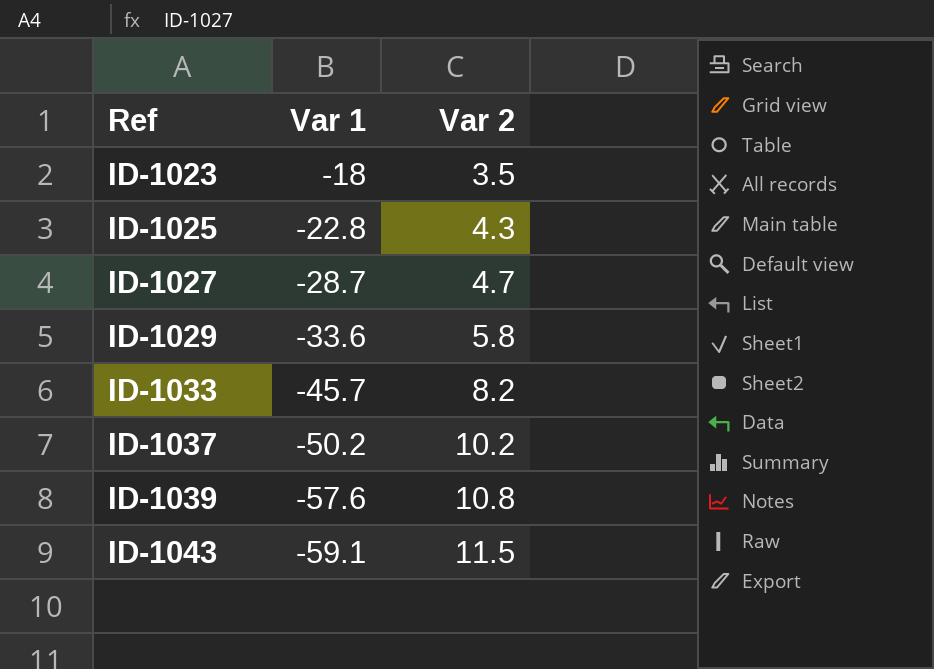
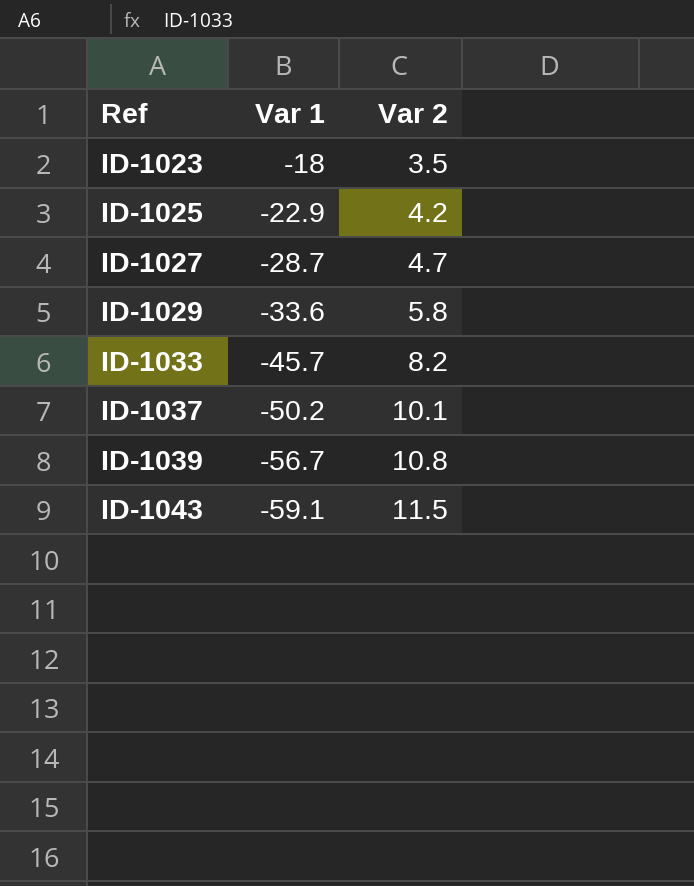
ID-1025 | Var 1: -22.8 -> -22.9
ID-1025 | Var 2: 4.3 -> 4.2
ID-1037 | Var 2: 10.2 -> 10.1
ID-1039 | Var 1: -57.6 -> -56.7

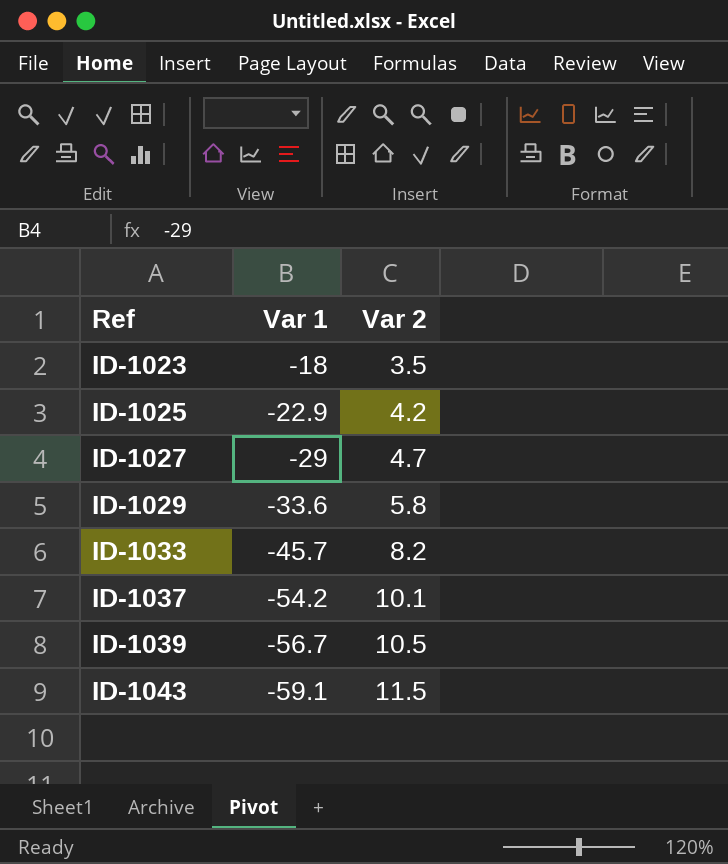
ID-1027 | Var 1: -28.7 -> -29
ID-1037 | Var 1: -50.2 -> -54.2
ID-1039 | Var 2: 10.8 -> 10.5

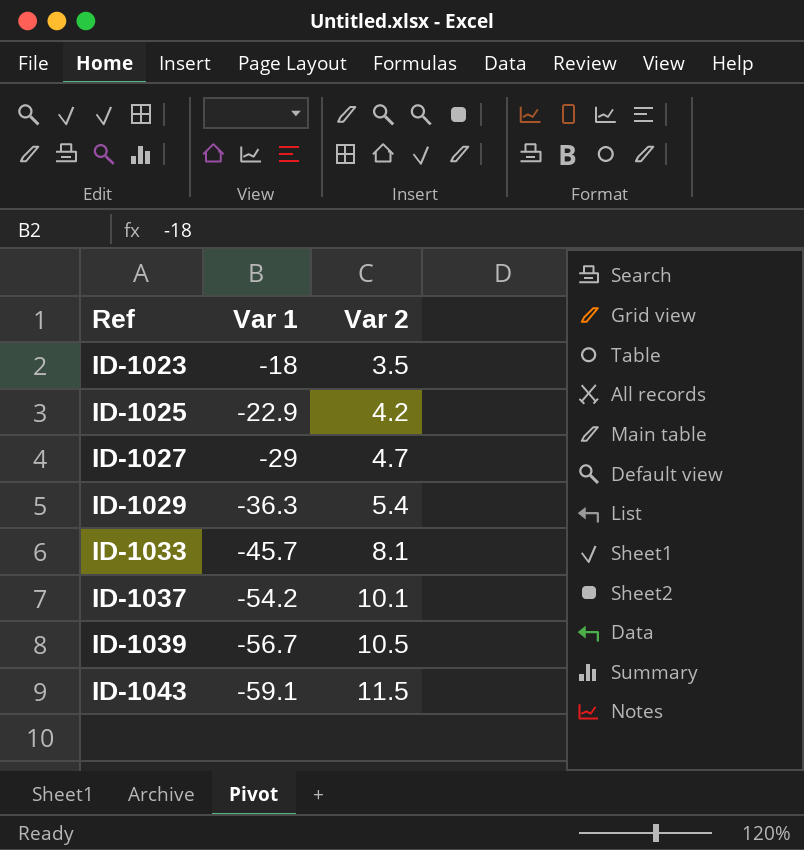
ID-1029 | Var 1: -33.6 -> -36.3
ID-1029 | Var 2: 5.8 -> 5.4
ID-1033 | Var 2: 8.2 -> 8.1

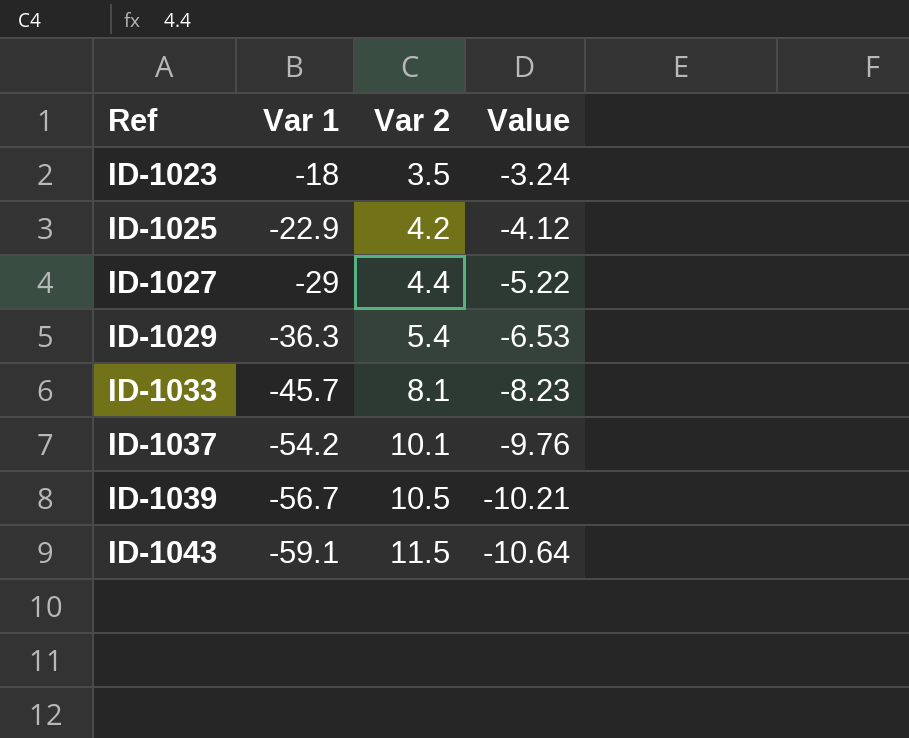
column Value | formula: none -> [Var 1] * 0.18
ID-1027 | Var 2: 4.7 -> 4.4

